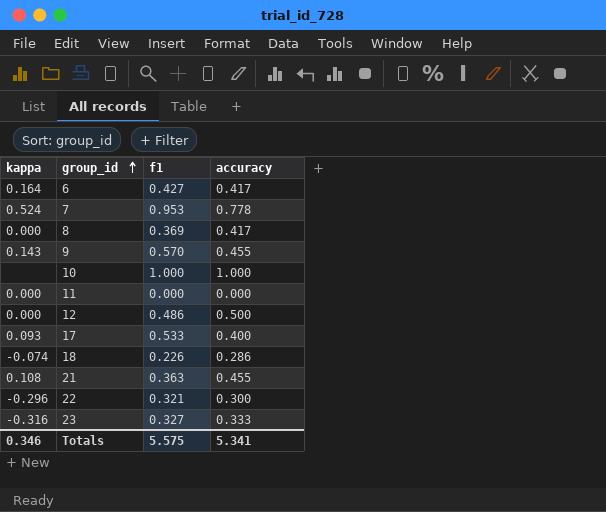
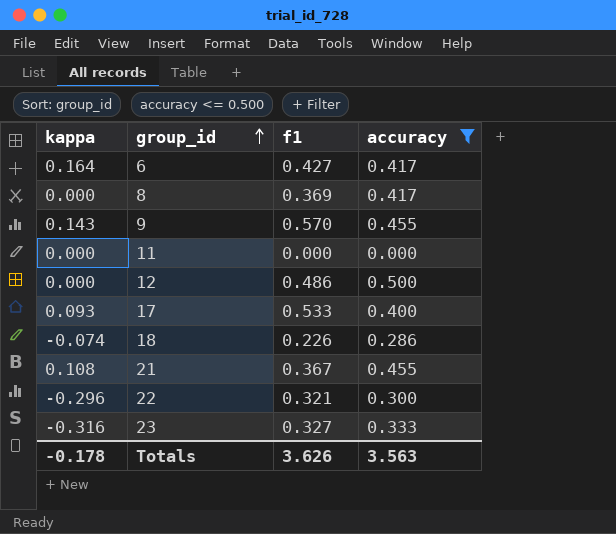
filter: none -> accuracy <= 0.500
21 | f1: 0.363 -> 0.367
Totals | kappa: 0.346 -> -0.178
Totals | f1: 5.575 -> 3.626
Totals | accuracy: 5.341 -> 3.563

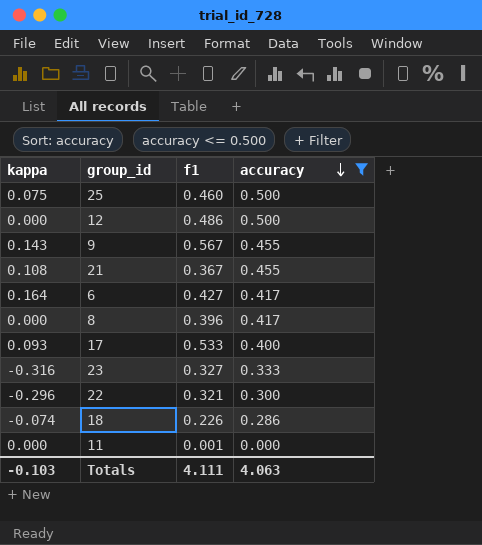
row order: group_id ascending -> accuracy descending
row 25: none -> 0.075 | 0.460 | 0.500
9 | f1: 0.570 -> 0.567
8 | f1: 0.369 -> 0.396
11 | f1: 0.000 -> 0.001
Totals | kappa: -0.178 -> -0.103
Totals | f1: 3.626 -> 4.111
Totals | accuracy: 3.563 -> 4.063

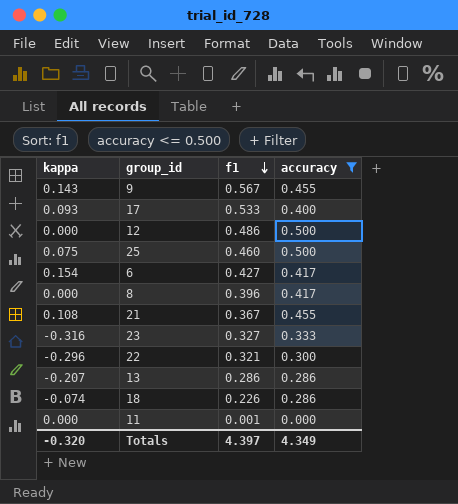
row order: accuracy descending -> f1 descending
6 | kappa: 0.164 -> 0.154
row 13: none -> -0.207 | 0.286 | 0.286
Totals | kappa: -0.103 -> -0.320
Totals | f1: 4.111 -> 4.397
Totals | accuracy: 4.063 -> 4.349

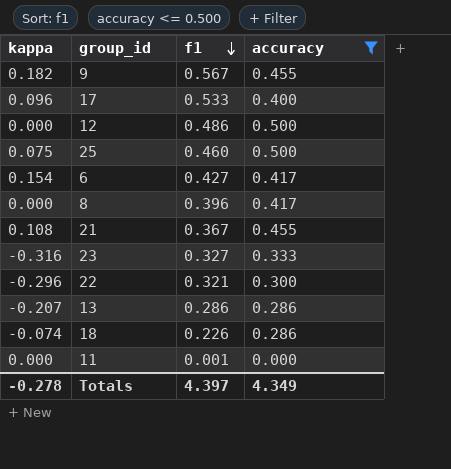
9 | kappa: 0.143 -> 0.182
17 | kappa: 0.093 -> 0.096
Totals | kappa: -0.320 -> -0.278

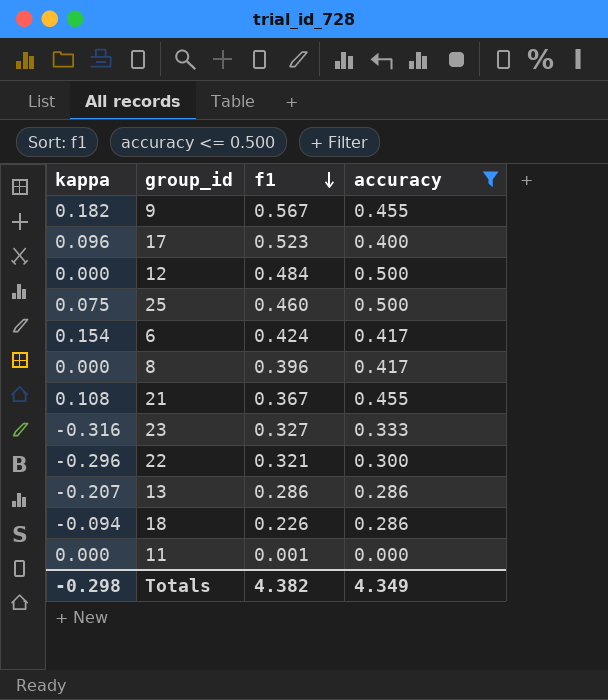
17 | f1: 0.533 -> 0.523
12 | f1: 0.486 -> 0.484
6 | f1: 0.427 -> 0.424
18 | kappa: -0.074 -> -0.094
Totals | kappa: -0.278 -> -0.298
Totals | f1: 4.397 -> 4.382

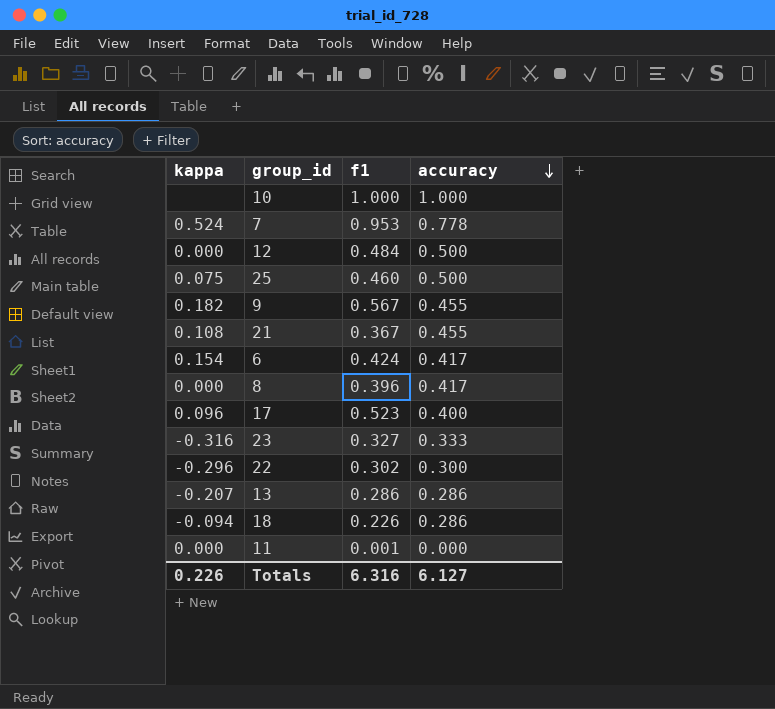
filter: accuracy <= 0.500 -> none
row order: f1 descending -> accuracy descending
22 | f1: 0.321 -> 0.302
Totals | kappa: -0.298 -> 0.226
Totals | f1: 4.382 -> 6.316
Totals | accuracy: 4.349 -> 6.127

